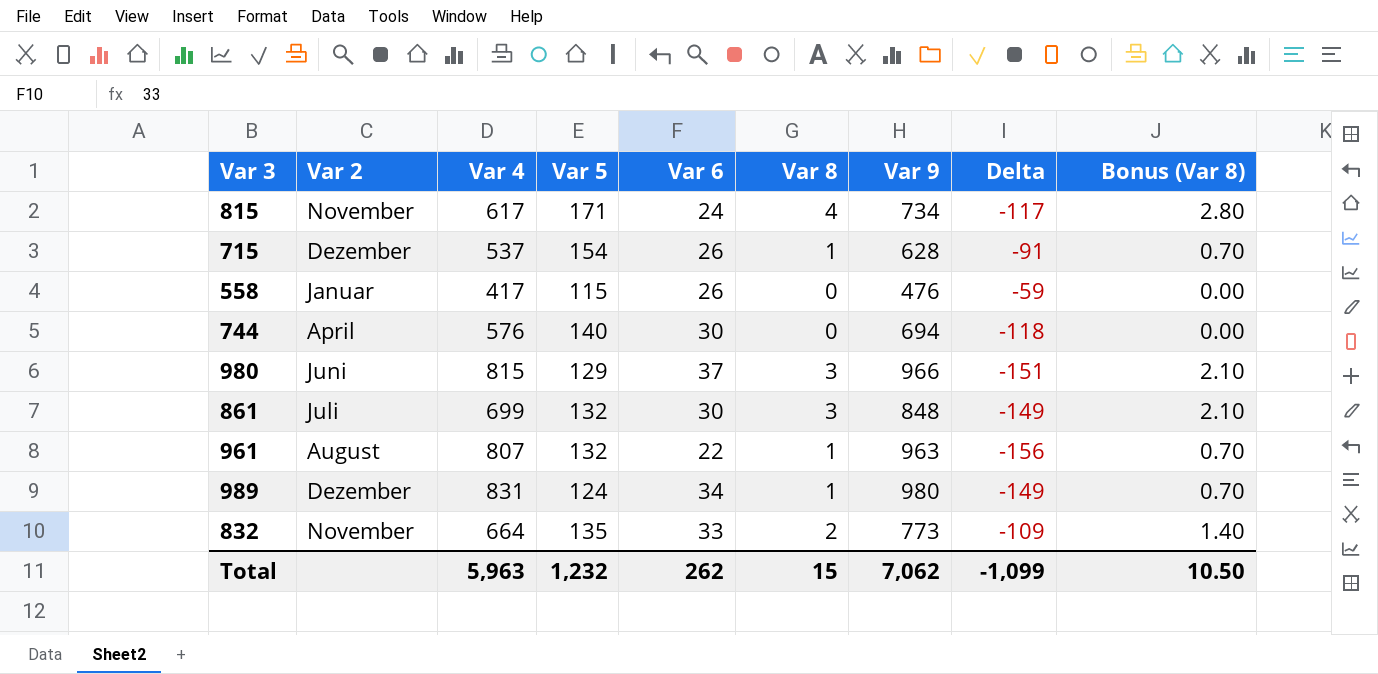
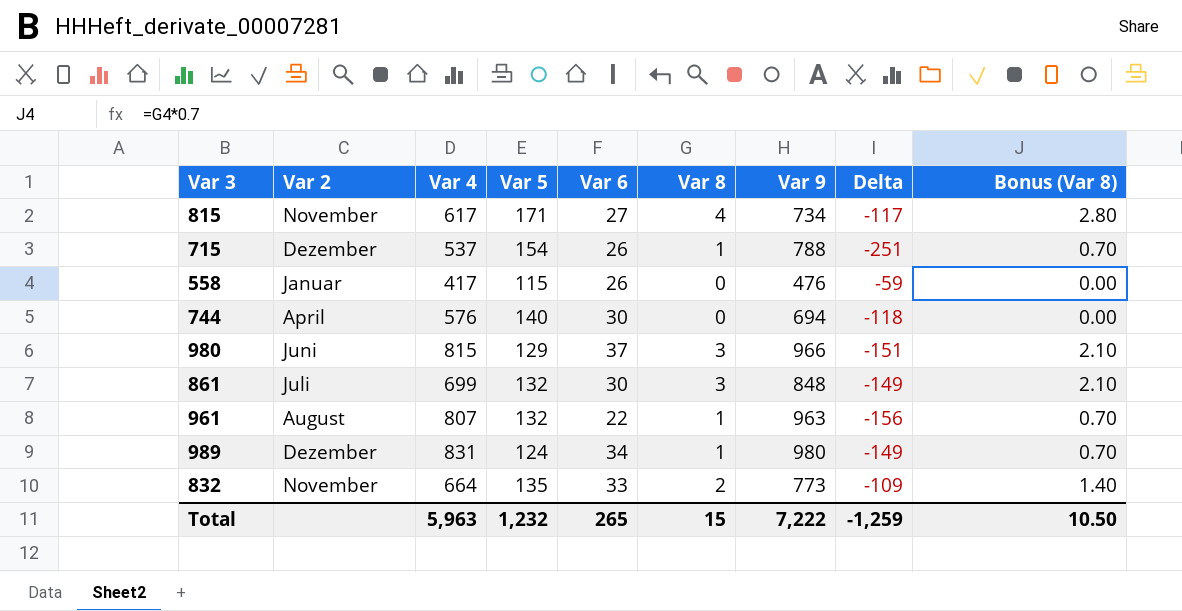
815 | Var 6: 24 -> 27
715 | Var 9: 628 -> 788
715 | Delta: -91 -> -251
Total | Var 6: 262 -> 265
Total | Var 9: 7,062 -> 7,222
Total | Delta: -1,099 -> -1,259

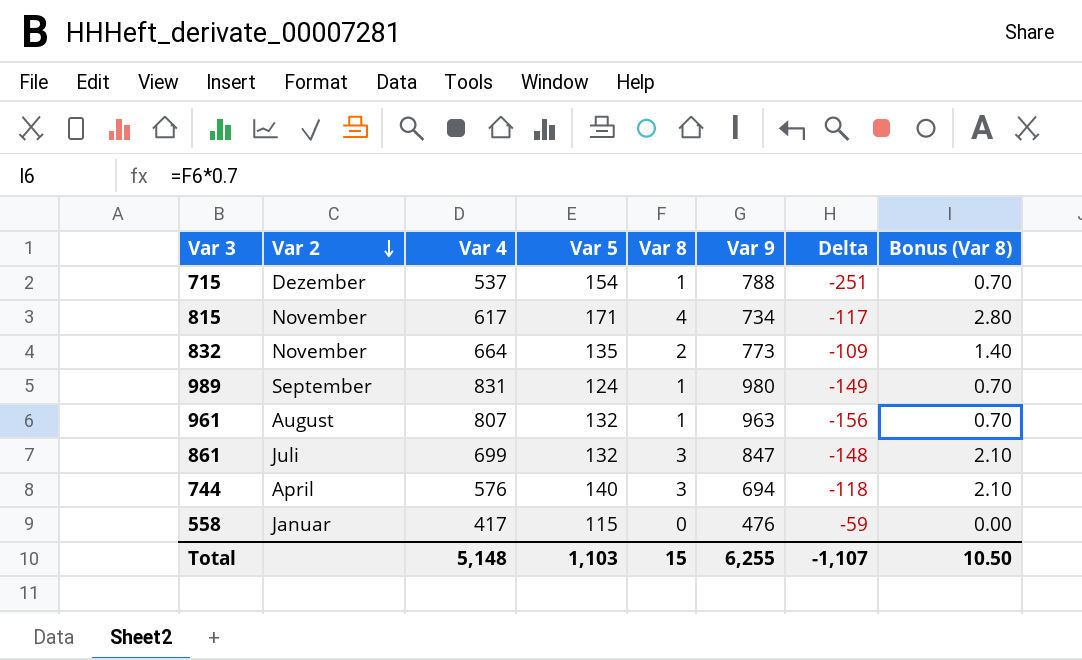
row order: none -> Var 2 descending
column Var 6 | position: 5 -> none
row 980: Juni | 815 | 129 | 37 | 3 | 966 | -151 | 2.10 -> none
989 | Var 2: Dezember -> September
861 | Var 9: 848 -> 847
861 | Delta: -149 -> -148
744 | Var 8: 0 -> 3
744 | Bonus (Var 8): 0.00 -> 2.10
Total | Var 4: 5,963 -> 5,148
Total | Var 5: 1,232 -> 1,103
Total | Var 9: 7,222 -> 6,255
Total | Delta: -1,259 -> -1,107

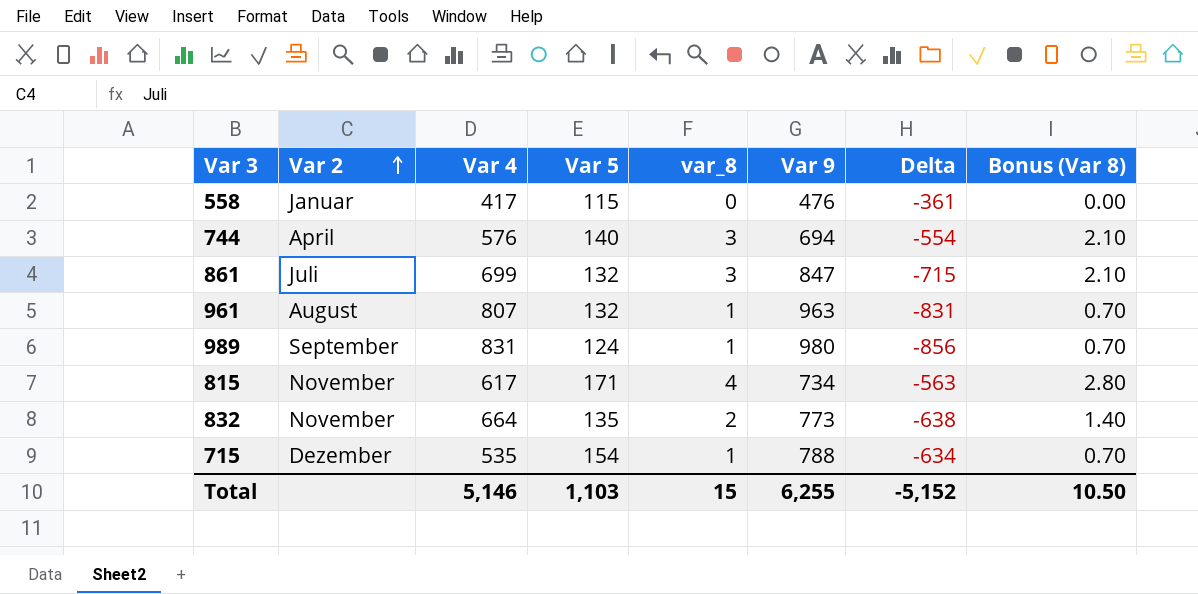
row order: Var 2 descending -> Var 2 ascending
column name: Var 8 -> var_8
column Delta | formula: [Var 4] - [Var 9] -> [Var 5] - [Var 9]
715 | Var 4: 537 -> 535
Total | Var 4: 5,148 -> 5,146
Total | Delta: -1,107 -> -5,152

